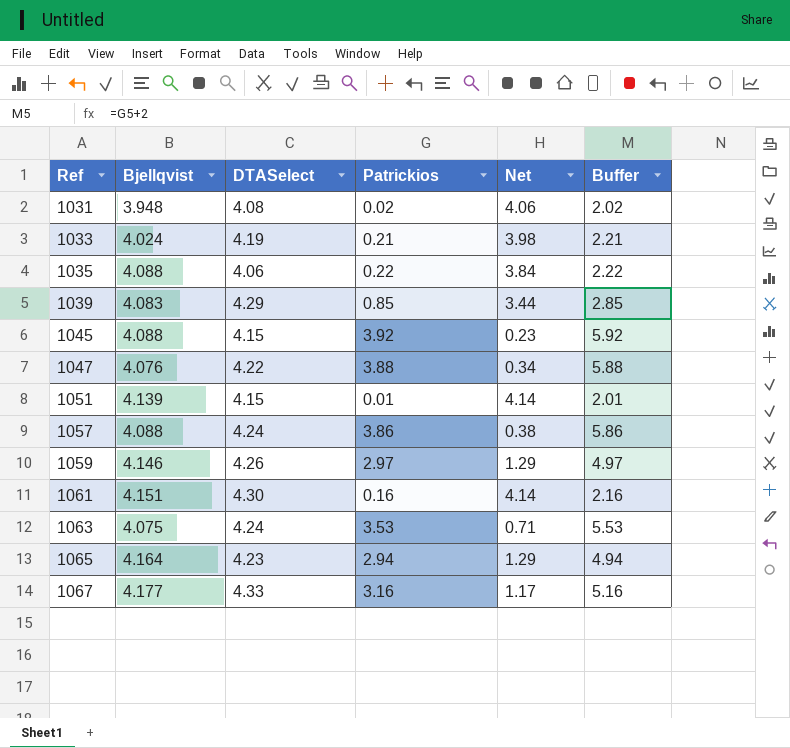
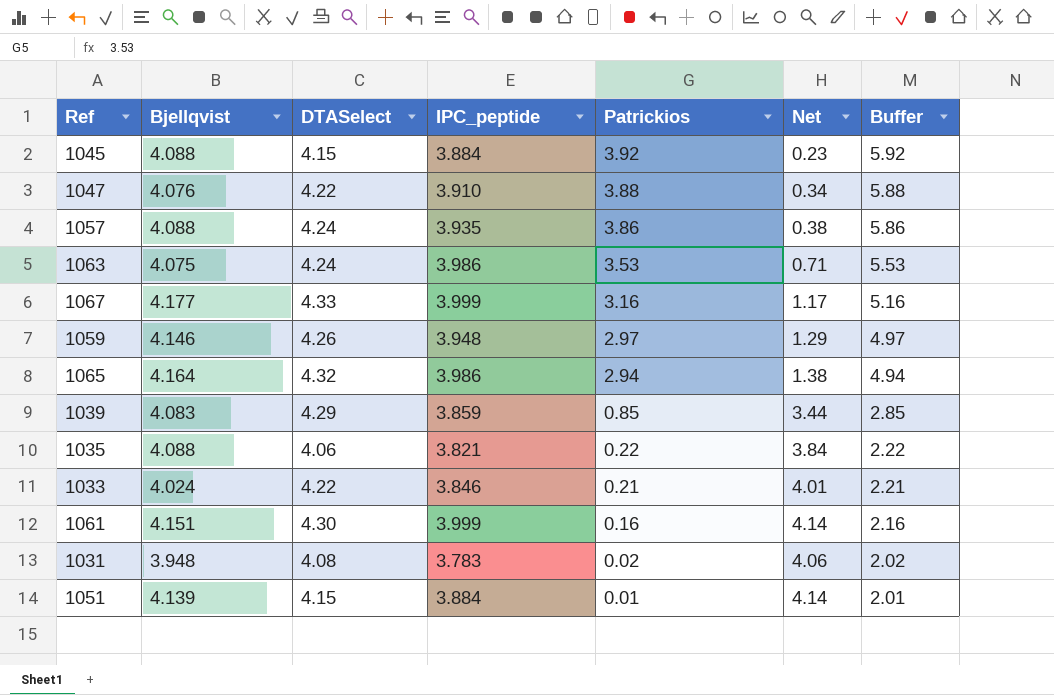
row order: Ref ascending -> Patrickios descending
column IPC_peptide | position: none -> 4
1065 | DTASelect: 4.23 -> 4.32
1065 | Net: 1.29 -> 1.38
1033 | DTASelect: 4.19 -> 4.22
1033 | Net: 3.98 -> 4.01

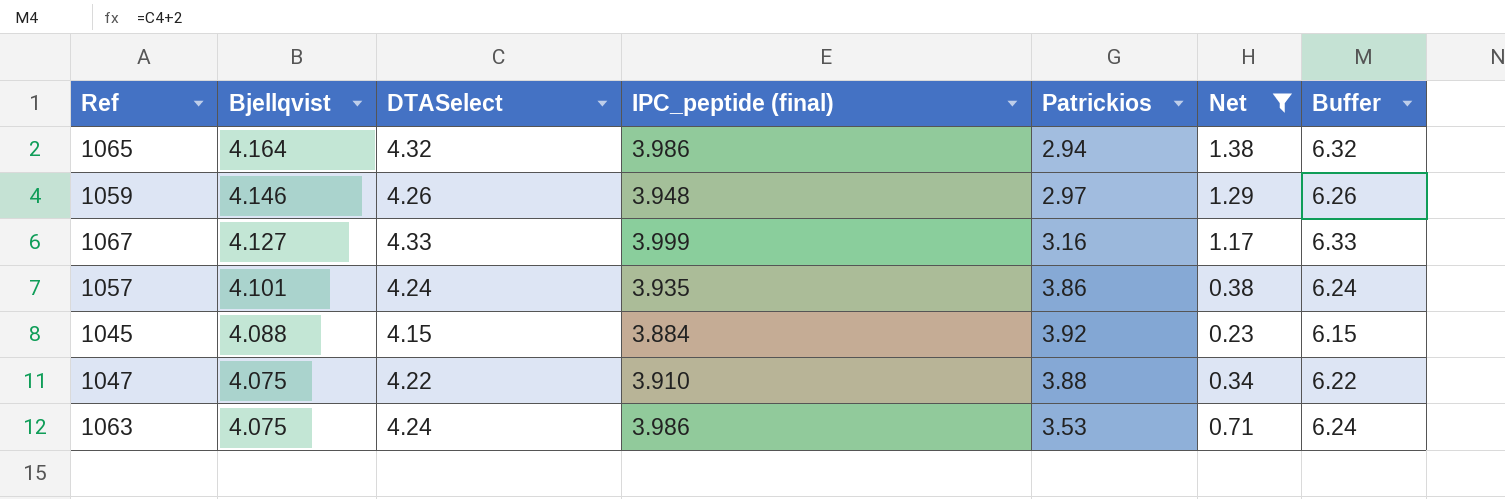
filter: none -> Net <= 1.38
row order: Patrickios descending -> Bjellqvist descending
column name: IPC_peptide -> IPC_peptide (final)
column Buffer | formula: [Patrickios] + 2 -> [DTASelect] + 2
1067 | Bjellqvist: 4.177 -> 4.127
1057 | Bjellqvist: 4.088 -> 4.101
1047 | Bjellqvist: 4.076 -> 4.075

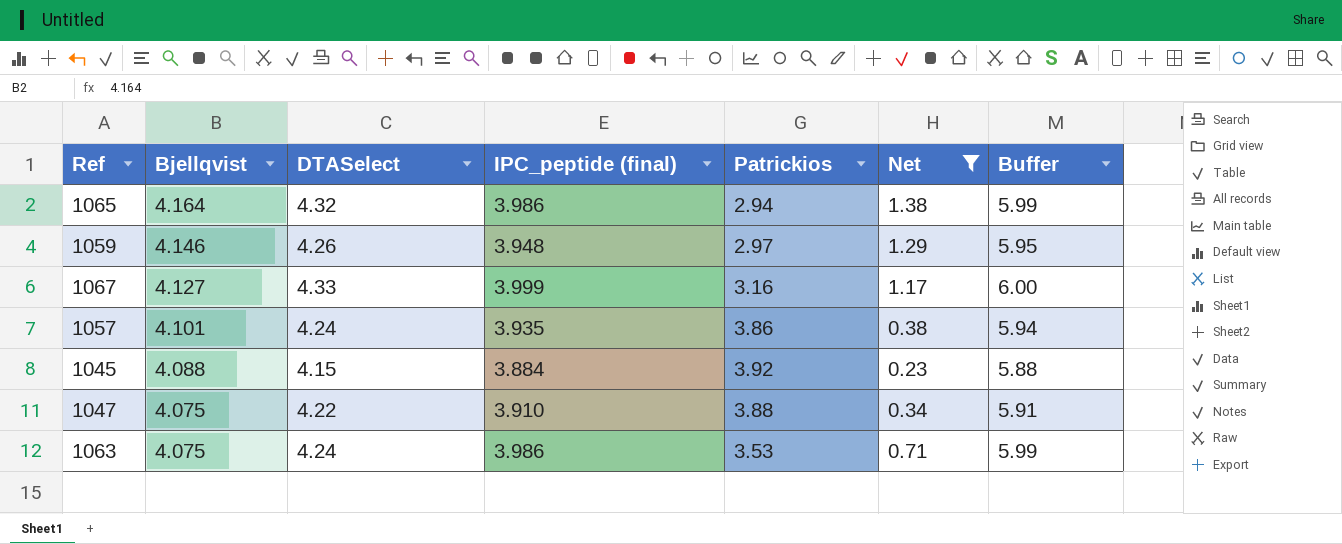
column Buffer | formula: [DTASelect] + 2 -> [IPC_peptide (final)] + 2

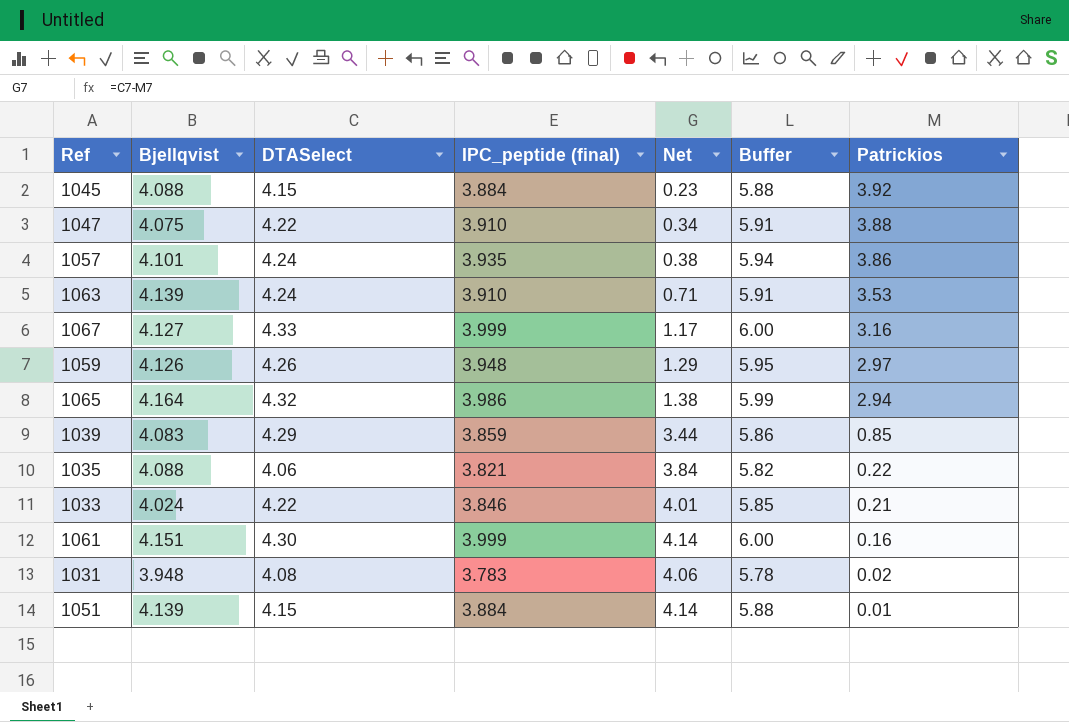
filter: Net <= 1.38 -> none
row order: Bjellqvist descending -> Patrickios descending
column Patrickios | position: 5 -> 7
1063 | Bjellqvist: 4.075 -> 4.139
1063 | IPC_peptide (final): 3.986 -> 3.910
1063 | Buffer: 5.99 -> 5.91
1059 | Bjellqvist: 4.146 -> 4.126

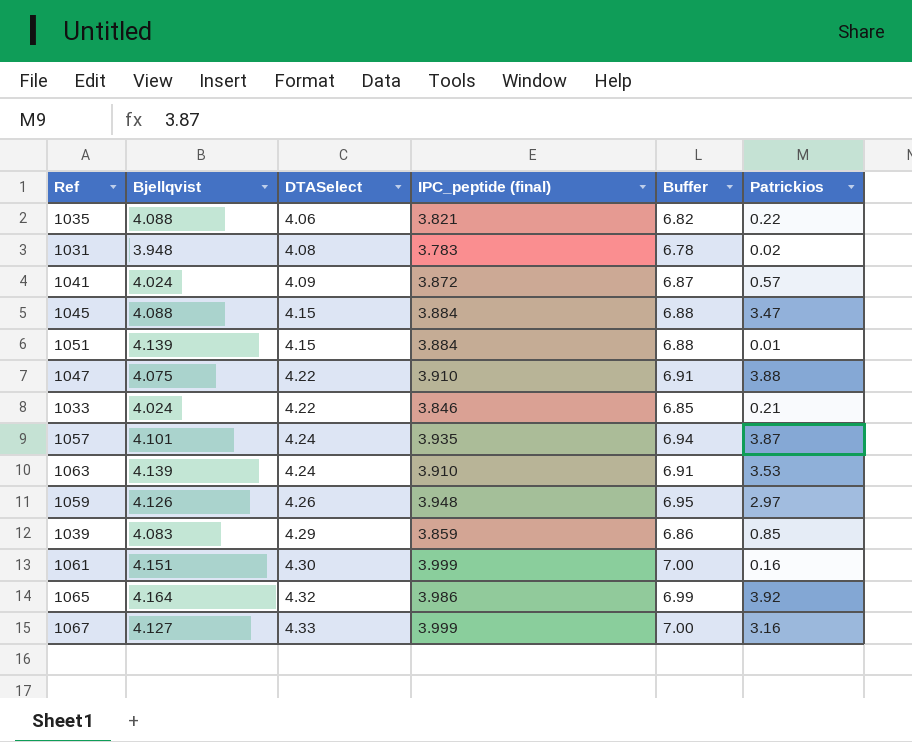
row order: Patrickios descending -> DTASelect ascending
column Net | formula: [DTASelect] - [Patrickios] -> none
column Buffer | formula: [IPC_peptide (final)] + 2 -> [IPC_peptide (final)] + 3
row 1041: none -> 4.024 | 4.09 | 3.872 | 6.87 | 0.57
1045 | Patrickios: 3.92 -> 3.47
1057 | Patrickios: 3.86 -> 3.87
1065 | Patrickios: 2.94 -> 3.92

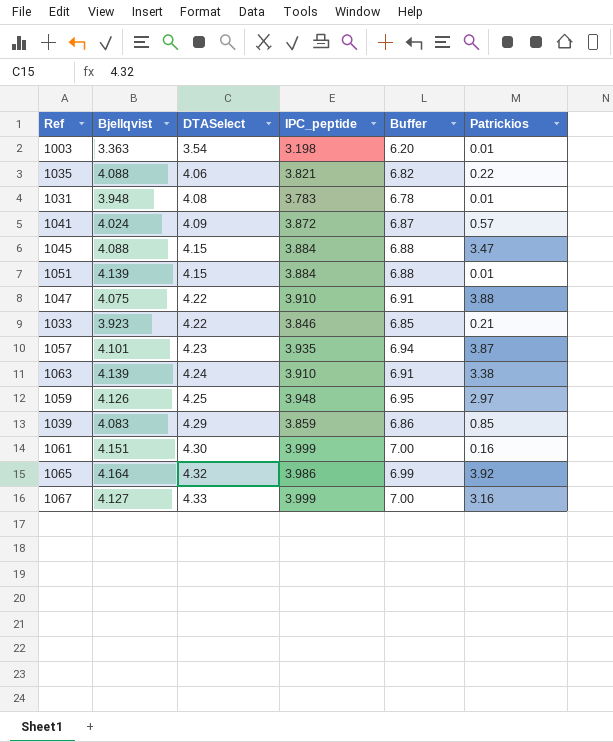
column name: IPC_peptide (final) -> IPC_peptide
row 1003: none -> 3.363 | 3.54 | 3.198 | 6.20 | 0.01
1031 | Patrickios: 0.02 -> 0.01
1033 | Bjellqvist: 4.024 -> 3.923
1057 | DTASelect: 4.24 -> 4.23
1063 | Patrickios: 3.53 -> 3.38
1059 | DTASelect: 4.26 -> 4.25

